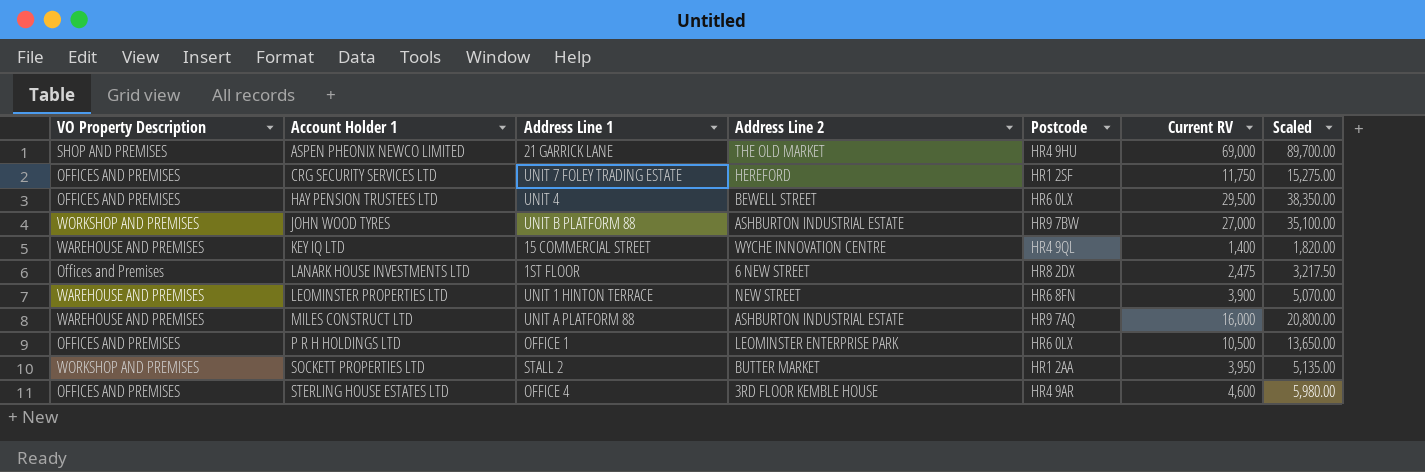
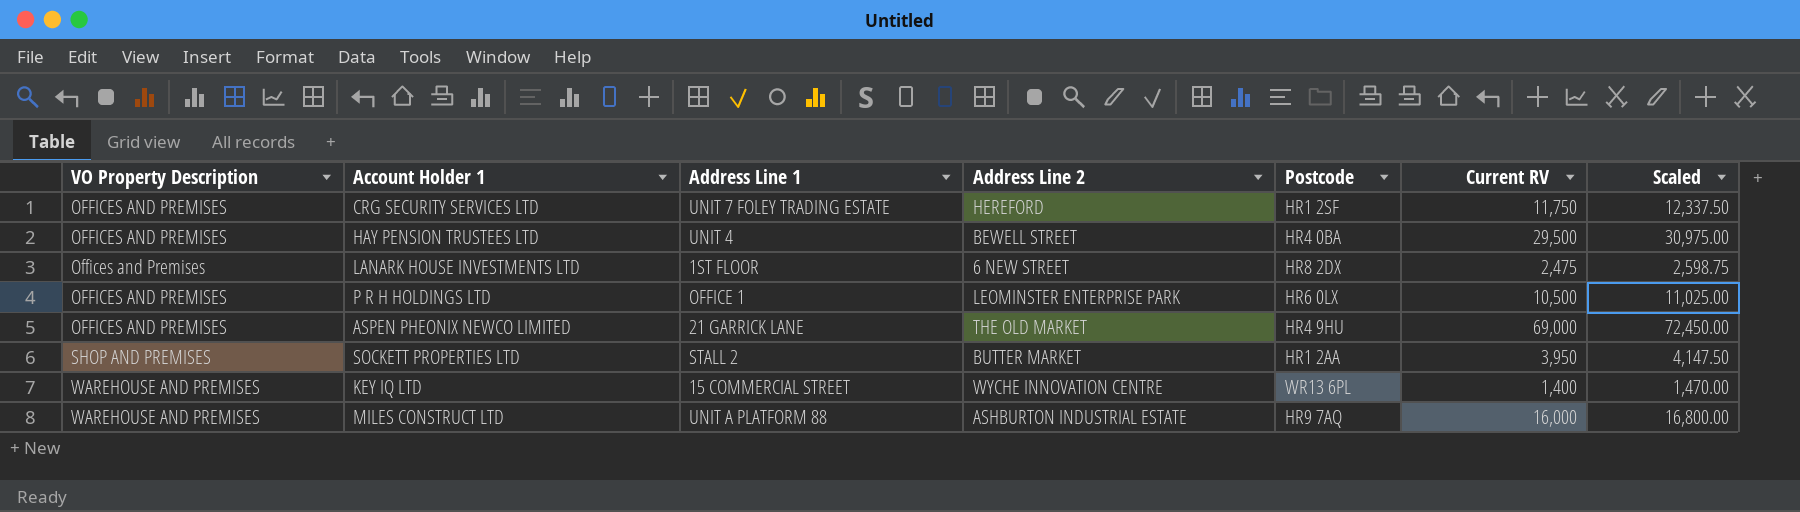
row order: Account Holder 1 ascending -> VO Property Description ascending
column Scaled | formula: [Current RV] * 1.3 -> [Current RV] * 1.05
row JOHN WOOD TYRES: WORKSHOP AND PREMISES | UNIT B PLATFORM 88 | ASHBURTON INDUSTRIAL ESTATE | HR9 7BW | 27,000 | 35,100.00 -> none
row LEOMINSTER PROPERTIES LTD: WAREHOUSE AND PREMISES | UNIT 1 HINTON TERRACE | NEW STREET | HR6 8FN | 3,900 | 5,070.00 -> none
row STERLING HOUSE ESTATES LTD: OFFICES AND PREMISES | OFFICE 4 | 3RD FLOOR KEMBLE HOUSE | HR4 9AR | 4,600 | 5,980.00 -> none
HAY PENSION TRUSTEES LTD | Postcode: HR6 0LX -> HR4 0BA
ASPEN PHEONIX NEWCO LIMITED | VO Property Description: SHOP AND PREMISES -> OFFICES AND PREMISES
SOCKETT PROPERTIES LTD | VO Property Description: WORKSHOP AND PREMISES -> SHOP AND PREMISES
KEY IQ LTD | Postcode: HR4 9QL -> WR13 6PL

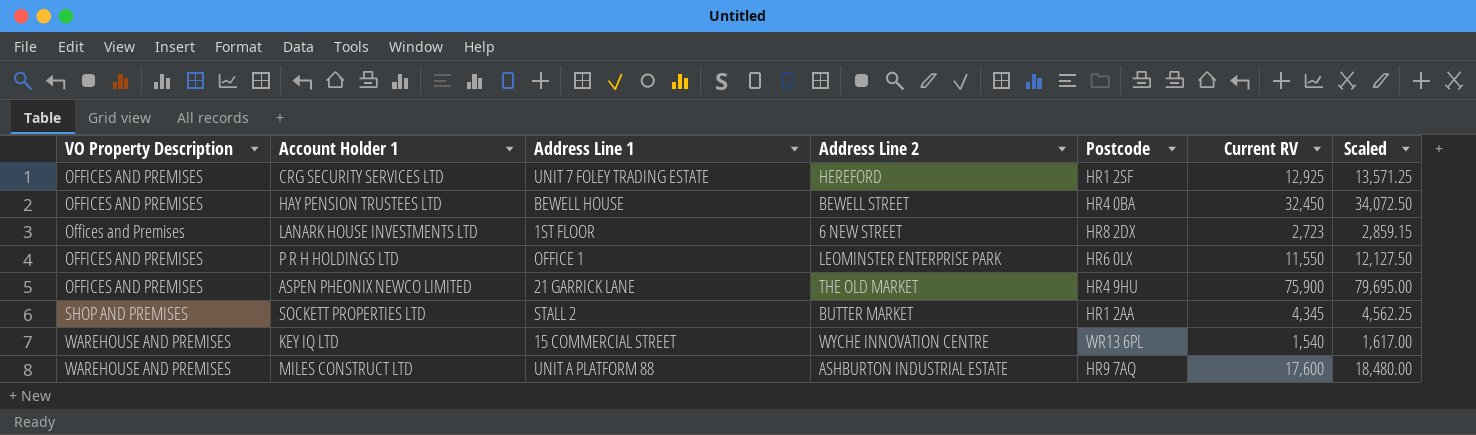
CRG SECURITY SERVICES LTD | Current RV: 11,750 -> 12,925
CRG SECURITY SERVICES LTD | Scaled: 12,337.50 -> 13,571.25
HAY PENSION TRUSTEES LTD | Address Line 1: UNIT 4 -> BEWELL HOUSE
HAY PENSION TRUSTEES LTD | Current RV: 29,500 -> 32,450
HAY PENSION TRUSTEES LTD | Scaled: 30,975.00 -> 34,072.50
LANARK HOUSE INVESTMENTS LTD | Current RV: 2,475 -> 2,723
LANARK HOUSE INVESTMENTS LTD | Scaled: 2,598.75 -> 2,859.15
P R H HOLDINGS LTD | Current RV: 10,500 -> 11,550
P R H HOLDINGS LTD | Scaled: 11,025.00 -> 12,127.50
ASPEN PHEONIX NEWCO LIMITED | Current RV: 69,000 -> 75,900
ASPEN PHEONIX NEWCO LIMITED | Scaled: 72,450.00 -> 79,695.00
SOCKETT PROPERTIES LTD | Current RV: 3,950 -> 4,345
SOCKETT PROPERTIES LTD | Scaled: 4,147.50 -> 4,562.25
KEY IQ LTD | Current RV: 1,400 -> 1,540
KEY IQ LTD | Scaled: 1,470.00 -> 1,617.00
MILES CONSTRUCT LTD | Current RV: 16,000 -> 17,600
MILES CONSTRUCT LTD | Scaled: 16,800.00 -> 18,480.00

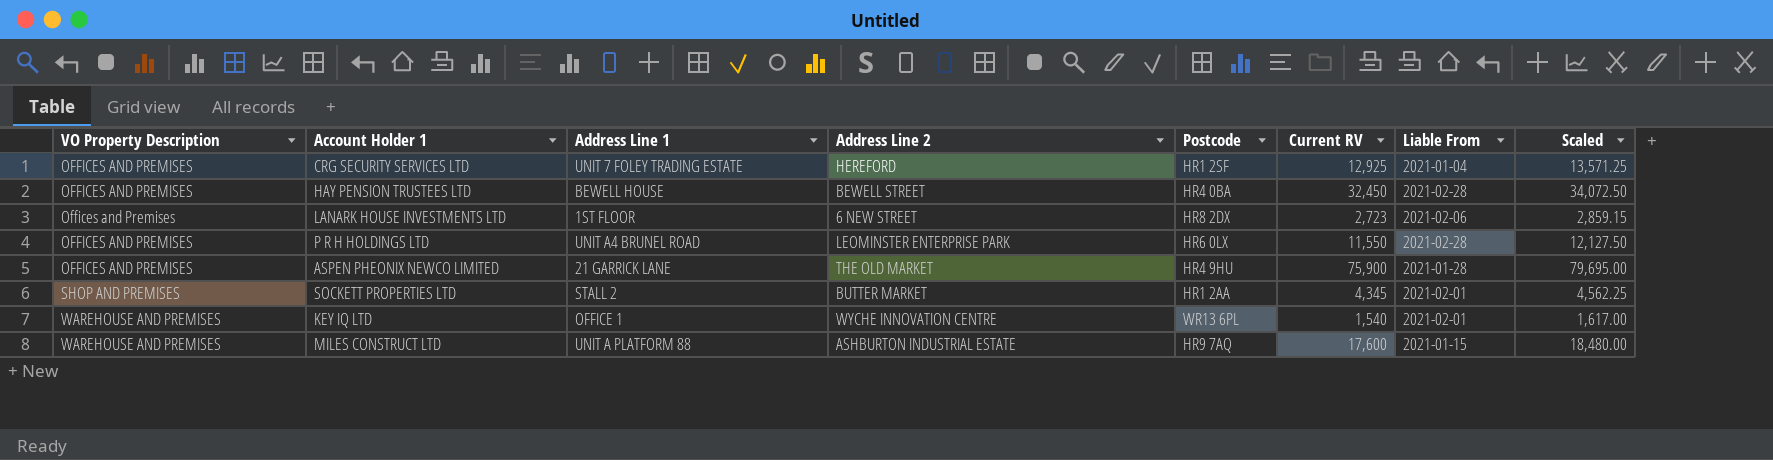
column Liable From | position: none -> 7
P R H HOLDINGS LTD | Address Line 1: OFFICE 1 -> UNIT A4 BRUNEL ROAD
KEY IQ LTD | Address Line 1: 15 COMMERCIAL STREET -> OFFICE 1

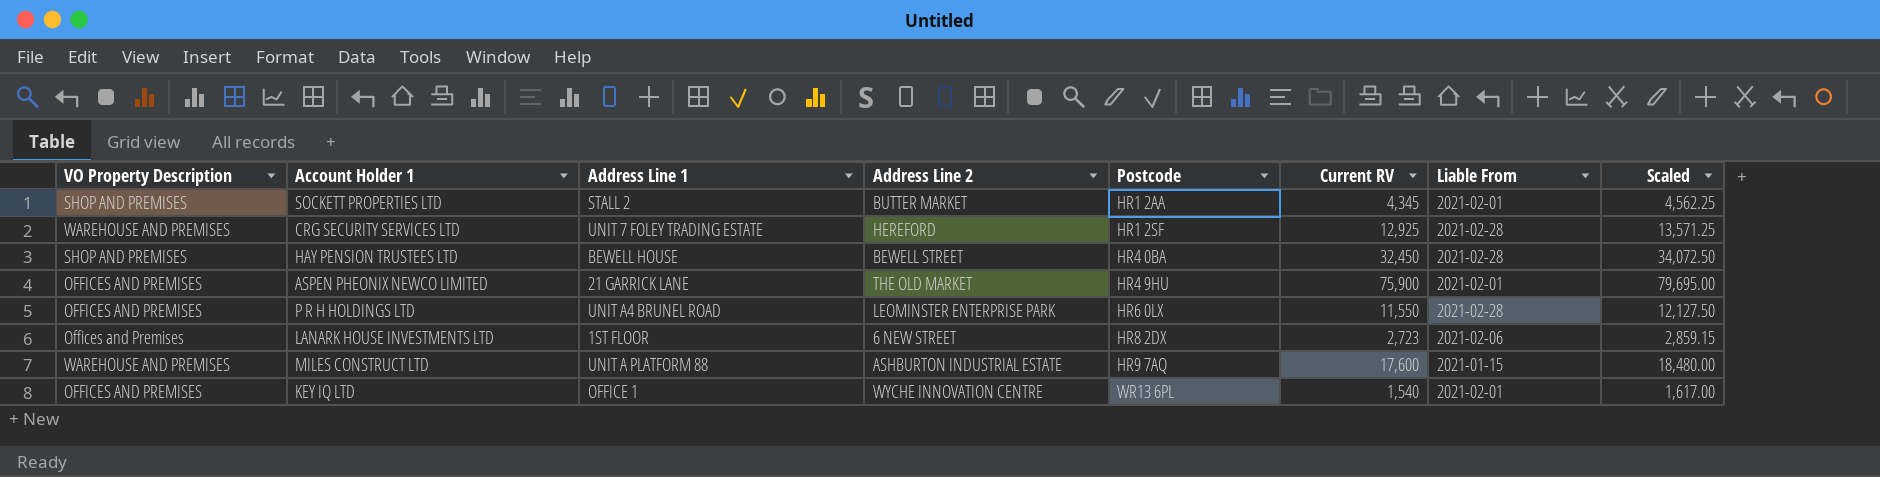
row order: VO Property Description ascending -> Postcode ascending
CRG SECURITY SERVICES LTD | VO Property Description: OFFICES AND PREMISES -> WAREHOUSE AND PREMISES
CRG SECURITY SERVICES LTD | Liable From: 2021-01-04 -> 2021-02-28
HAY PENSION TRUSTEES LTD | VO Property Description: OFFICES AND PREMISES -> SHOP AND PREMISES
ASPEN PHEONIX NEWCO LIMITED | Liable From: 2021-01-28 -> 2021-02-01
KEY IQ LTD | VO Property Description: WAREHOUSE AND PREMISES -> OFFICES AND PREMISES

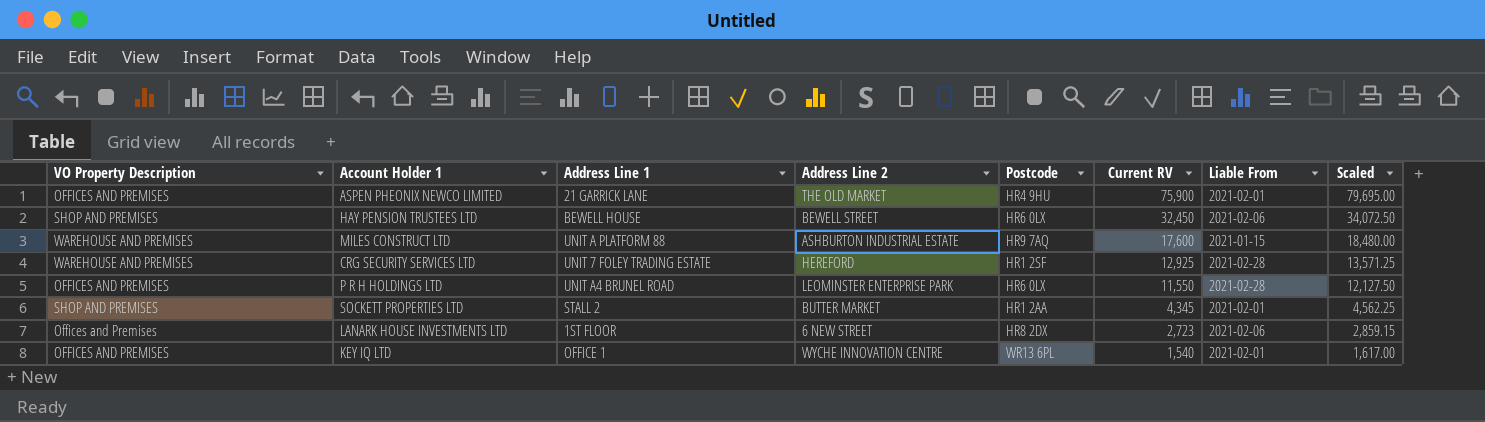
row order: Postcode ascending -> Current RV descending
HAY PENSION TRUSTEES LTD | Postcode: HR4 0BA -> HR6 0LX
HAY PENSION TRUSTEES LTD | Liable From: 2021-02-28 -> 2021-02-06

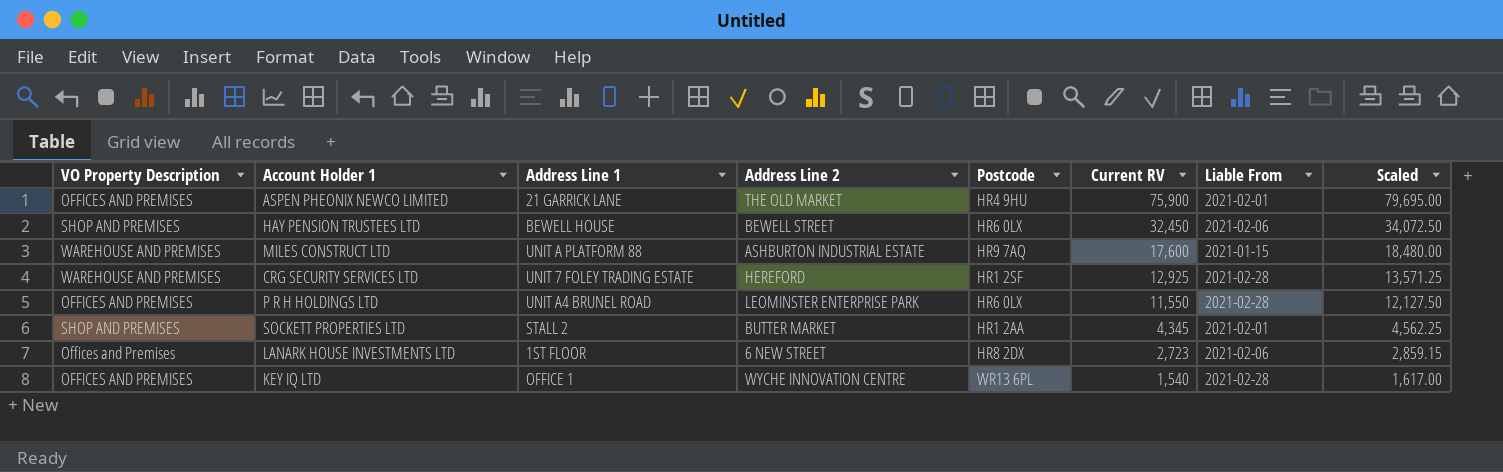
KEY IQ LTD | Liable From: 2021-02-01 -> 2021-02-28

